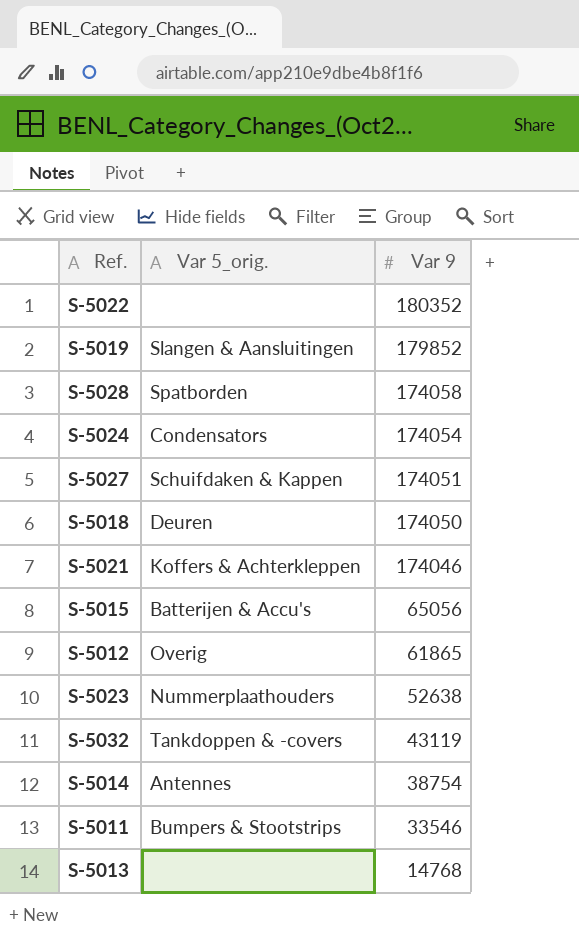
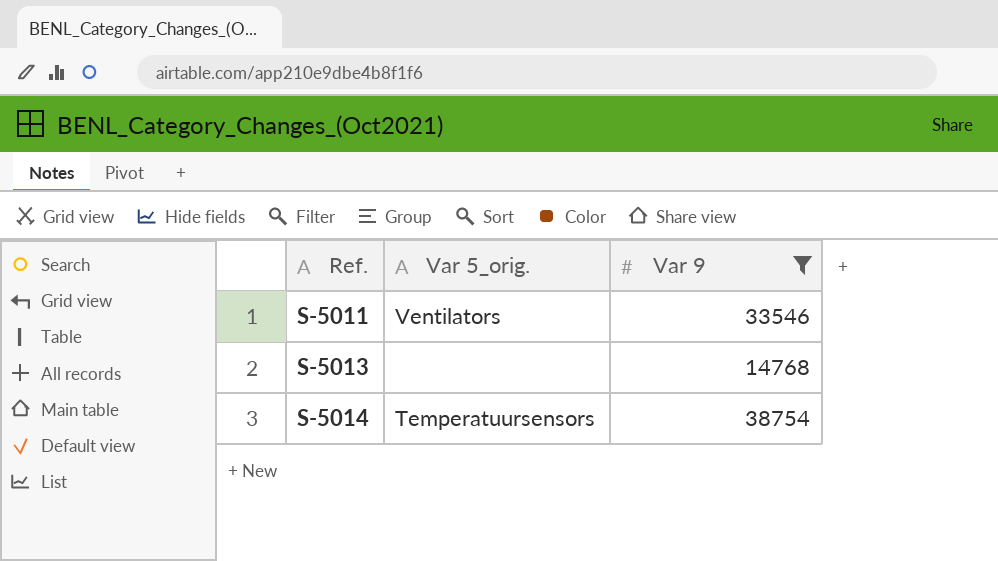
filter: none -> Var 9 <= 38754
row order: Var 9 descending -> Ref. ascending
S-5011 | Var 5_orig.: Bumpers & Stootstrips -> Ventilators
S-5014 | Var 5_orig.: Antennes -> Temperatuursensors

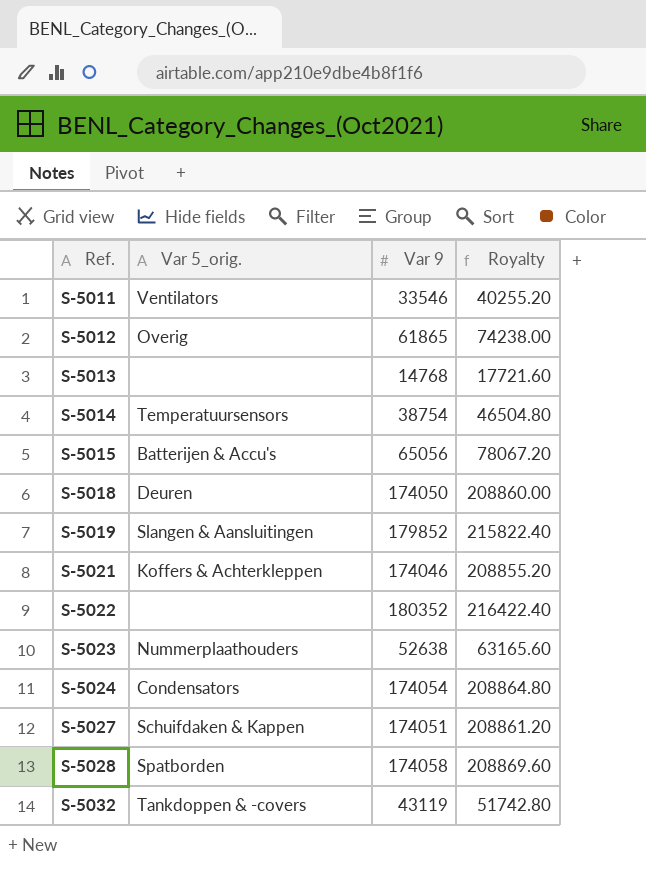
filter: Var 9 <= 38754 -> none
column Royalty | formula: none -> [Var 9] * 1.2

